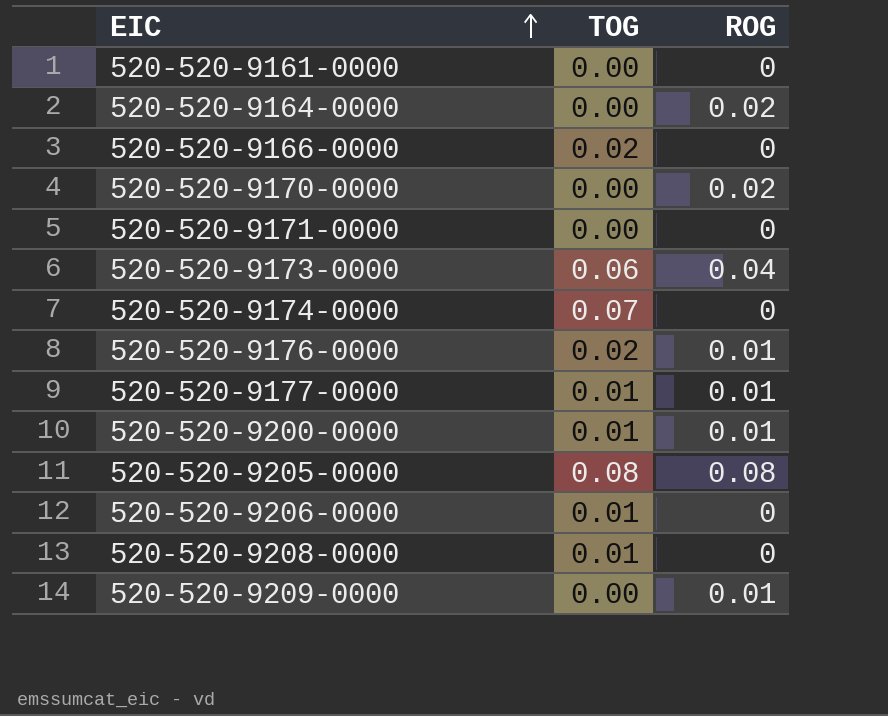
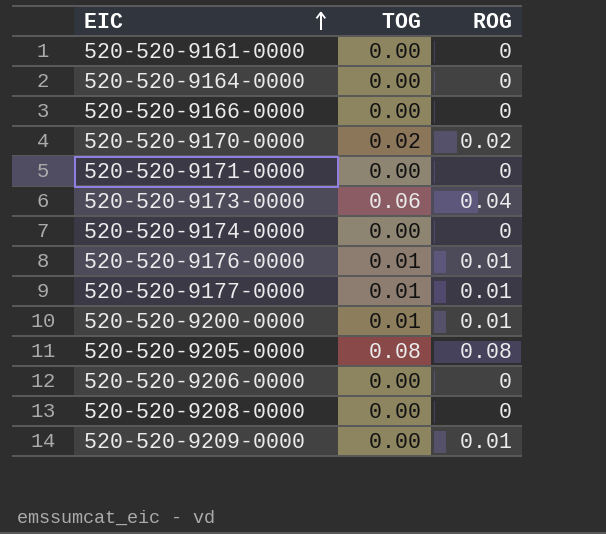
520-520-9164-0000 | ROG: 0.02 -> 0
520-520-9166-0000 | TOG: 0.02 -> 0.00
520-520-9170-0000 | TOG: 0.00 -> 0.02
520-520-9174-0000 | TOG: 0.07 -> 0.00
520-520-9176-0000 | TOG: 0.02 -> 0.01
520-520-9206-0000 | TOG: 0.01 -> 0.00
520-520-9208-0000 | TOG: 0.01 -> 0.00

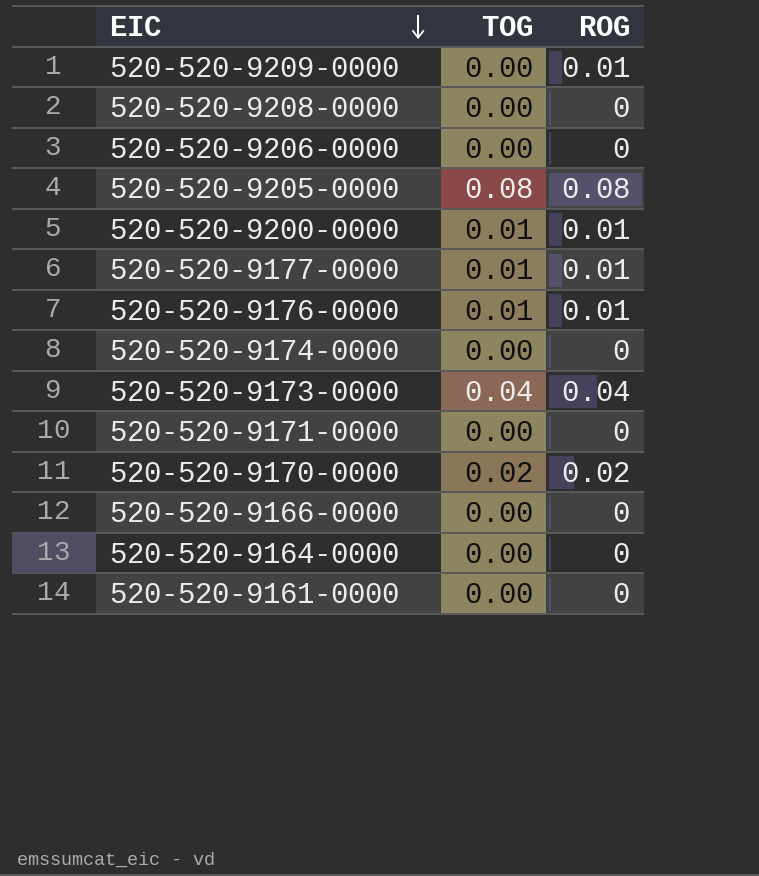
row order: EIC ascending -> EIC descending
520-520-9173-0000 | TOG: 0.06 -> 0.04

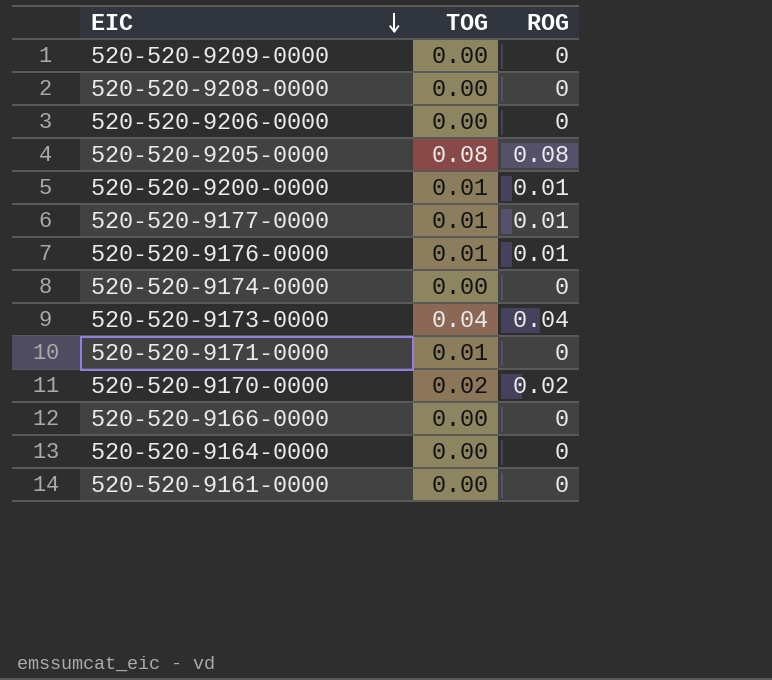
520-520-9209-0000 | ROG: 0.01 -> 0
520-520-9171-0000 | TOG: 0.00 -> 0.01

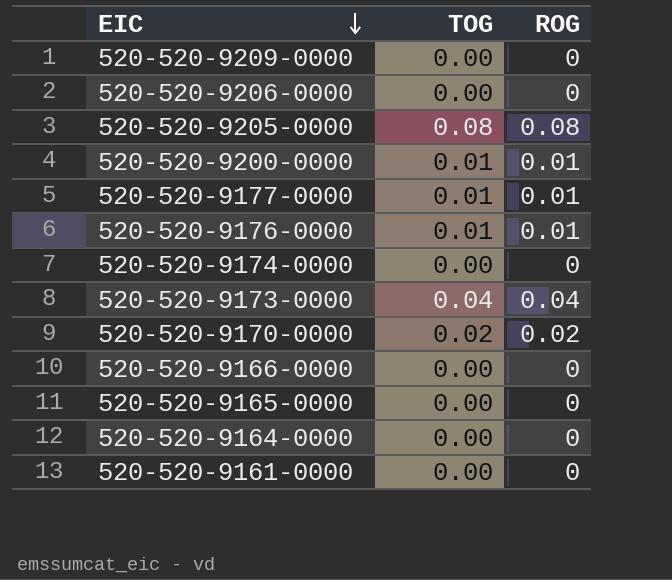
row 520-520-9208-0000: 0.00 | 0 -> none
row 520-520-9171-0000: 0.01 | 0 -> none
row 520-520-9165-0000: none -> 0.00 | 0

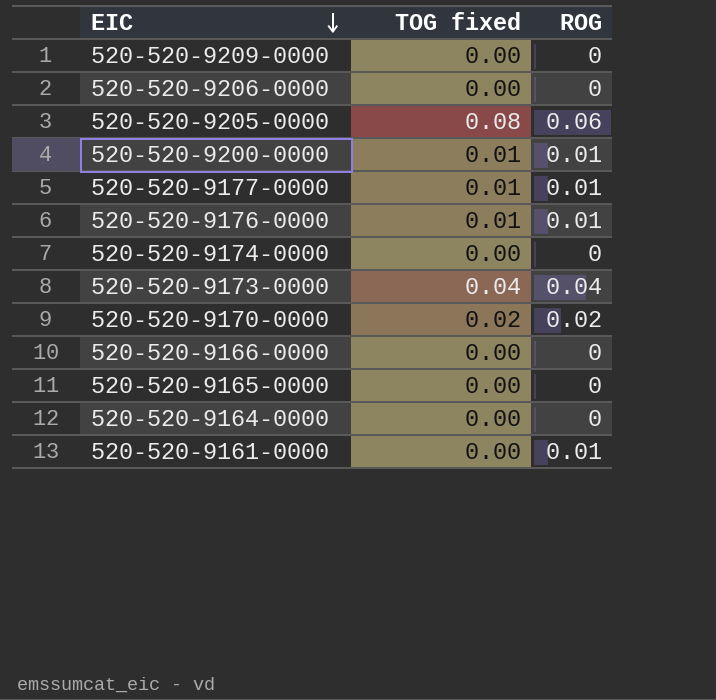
column name: TOG -> TOG fixed
520-520-9205-0000 | ROG: 0.08 -> 0.06
520-520-9161-0000 | ROG: 0 -> 0.01

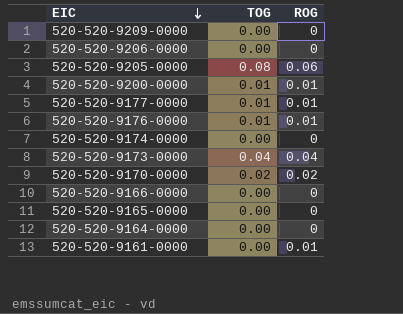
column name: TOG fixed -> TOG

